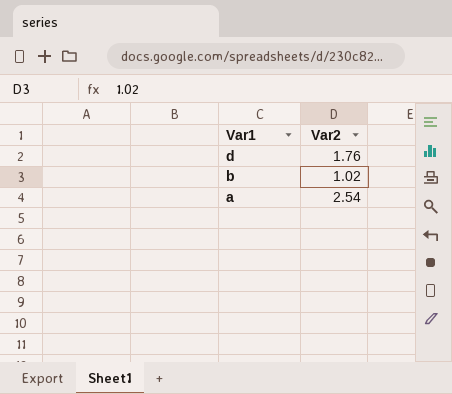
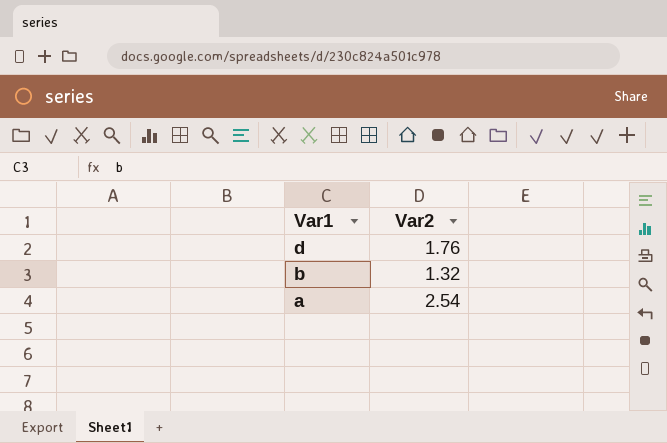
b | Var2: 1.02 -> 1.32

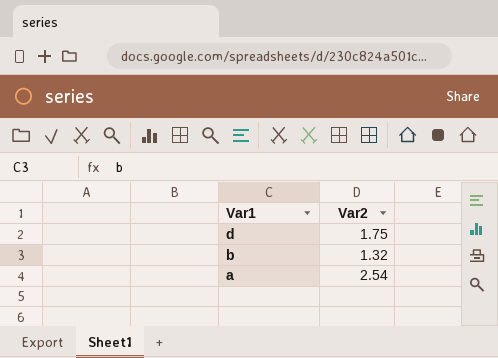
d | Var2: 1.76 -> 1.75

